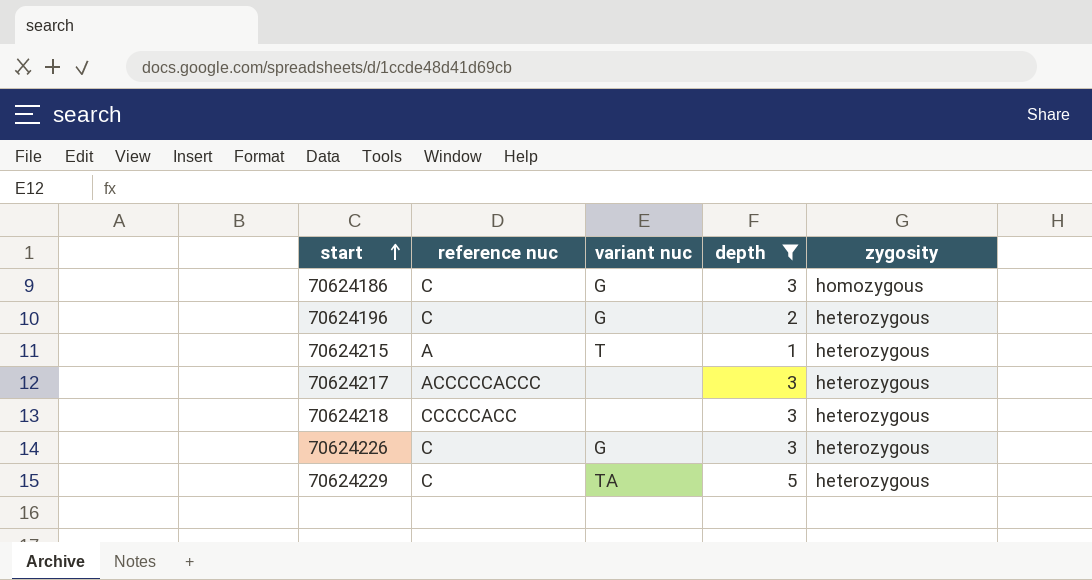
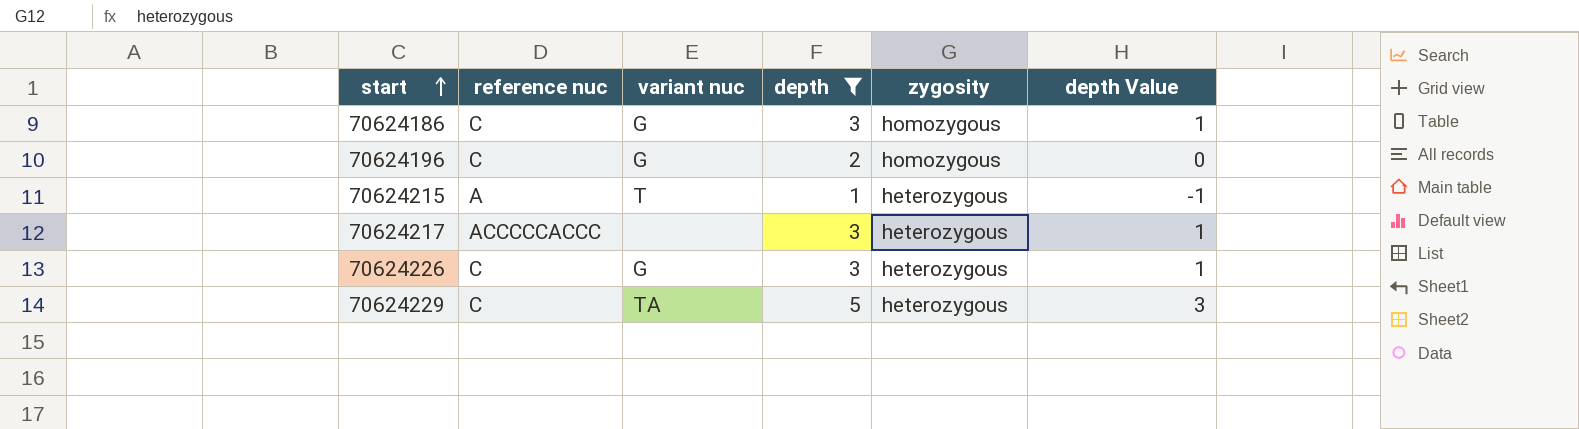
column depth Value | formula: none -> [depth] - 2
row 70624218: CCCCCACC | none | 3 | heterozygous -> none
70624196 | zygosity: heterozygous -> homozygous

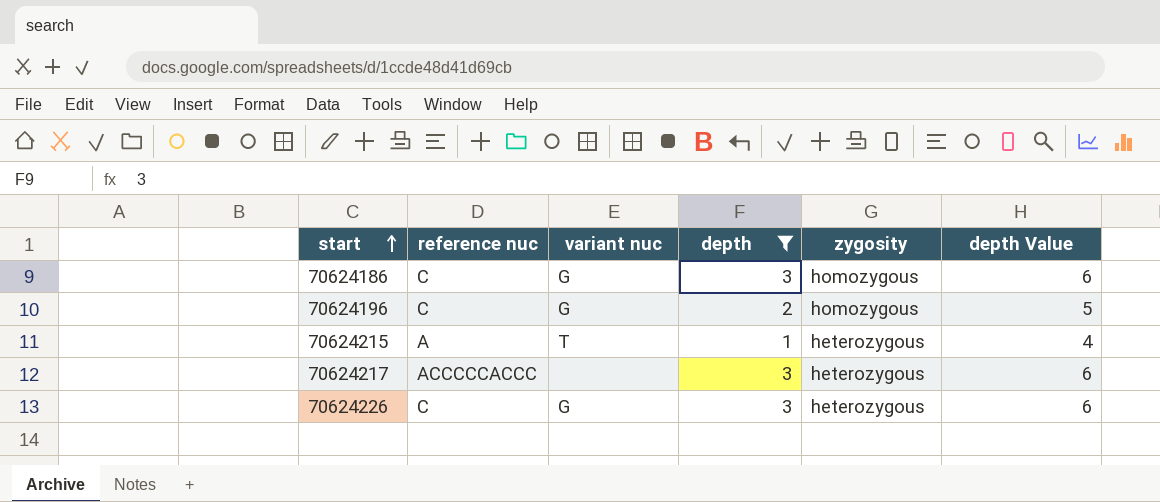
column depth Value | formula: [depth] - 2 -> [depth] + 3
row 70624229: C | TA | 5 | heterozygous | 3 -> none

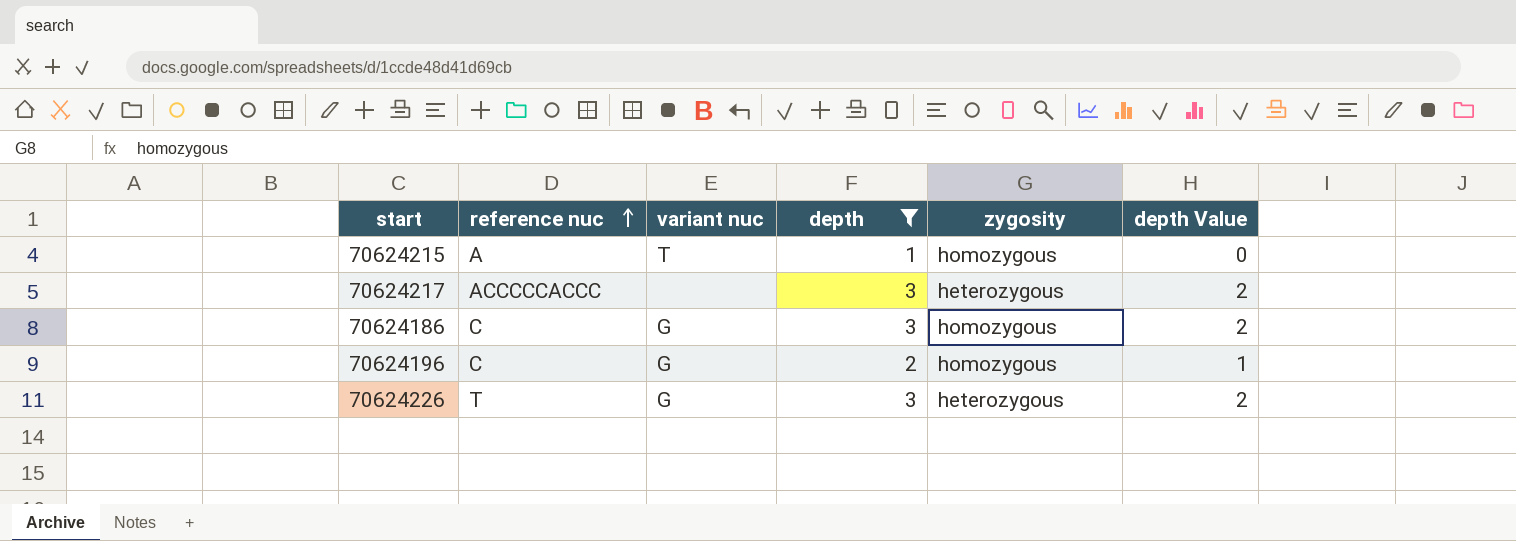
row order: start ascending -> reference nuc ascending
column depth Value | formula: [depth] + 3 -> [depth] - 1
70624215 | zygosity: heterozygous -> homozygous
70624226 | reference nuc: C -> T

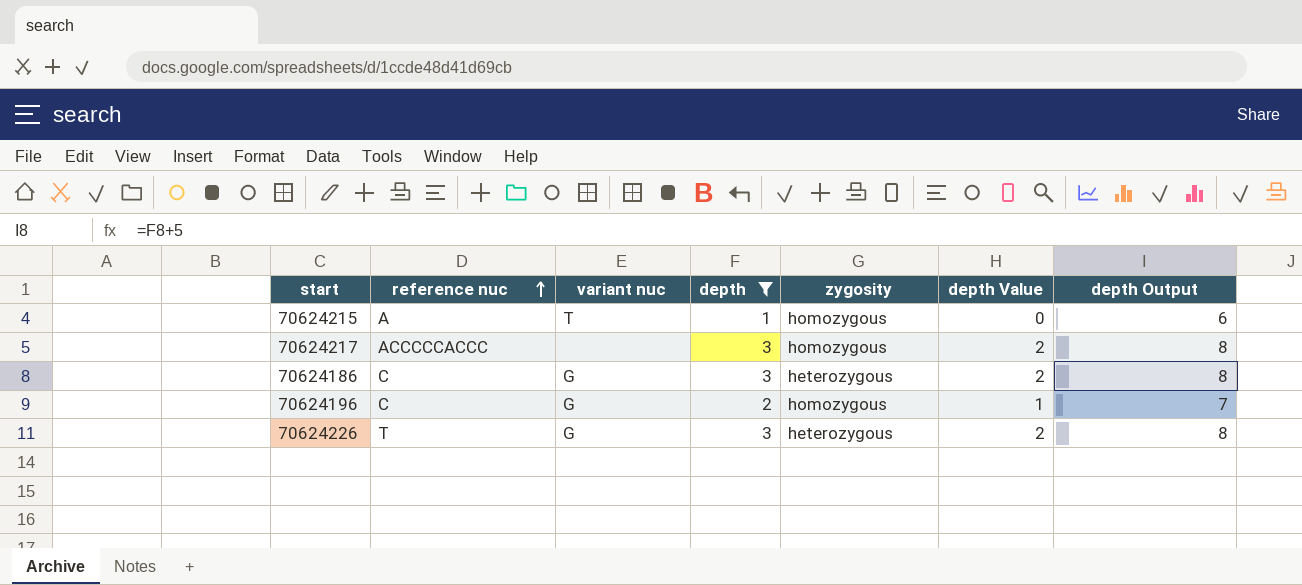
column depth Output | formula: none -> [depth] + 5
70624217 | zygosity: heterozygous -> homozygous
70624186 | zygosity: homozygous -> heterozygous

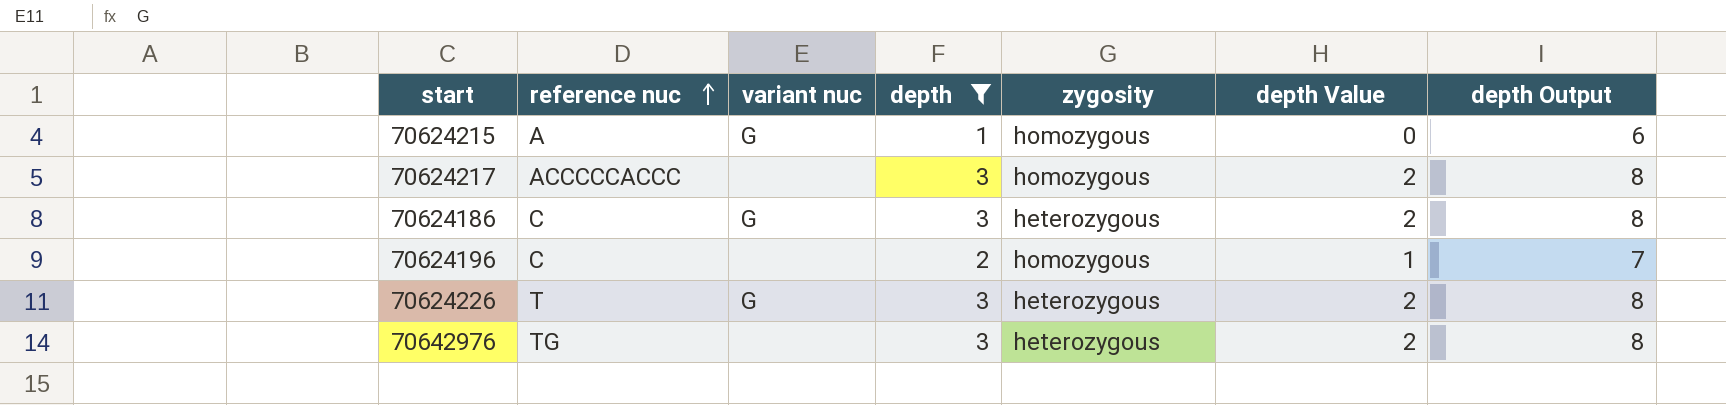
70624215 | variant nuc: T -> G
70624196 | variant nuc: G -> none
row 70642976: none -> TG | none | 3 | heterozygous | 2 | 8

